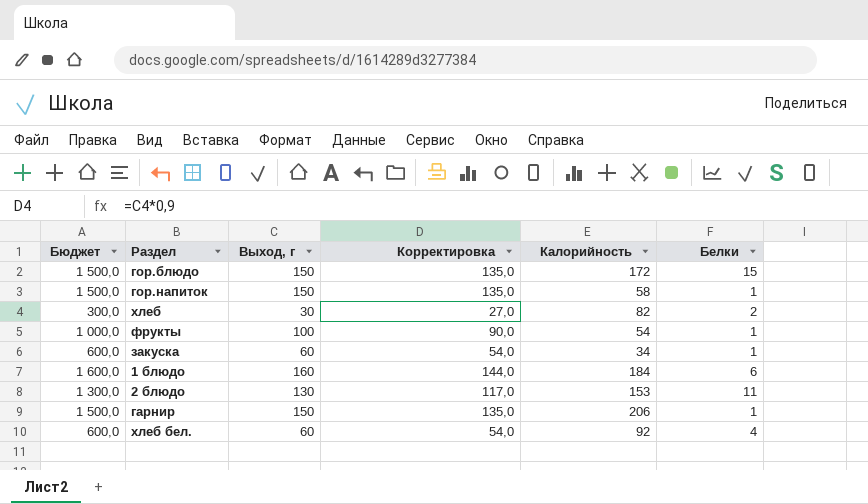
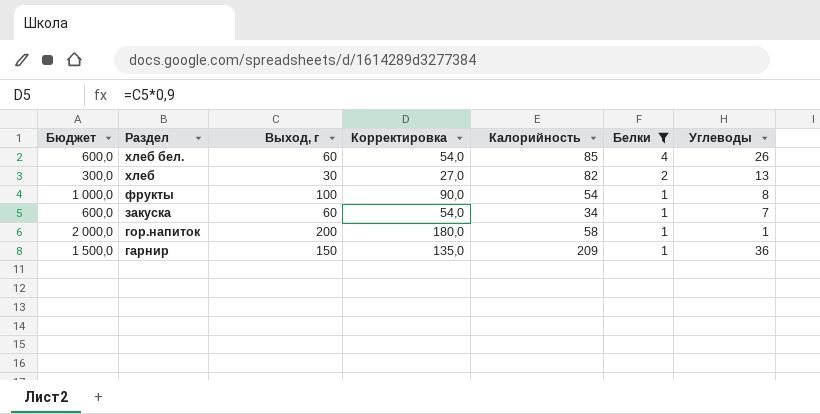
filter: none -> Белки <= 4
row order: none -> Раздел descending
column Углеводы | position: none -> 7
хлеб бел. | Калорийность: 92 -> 85
гор.напиток | Бюджет: 1 500,0 -> 2 000,0
гор.напиток | Выход, г: 150 -> 200
гор.напиток | Корректировка: 135,0 -> 180,0
гарнир | Калорийность: 206 -> 209

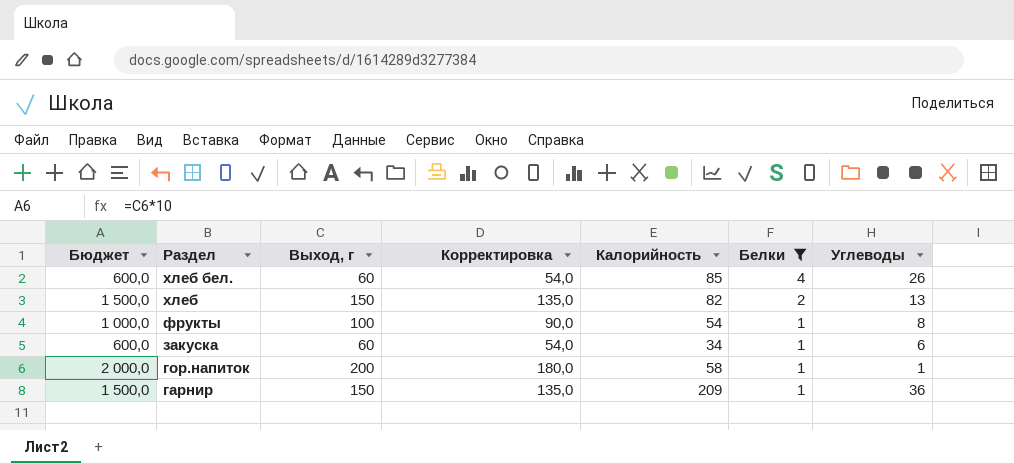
хлеб | Бюджет: 300,0 -> 1 500,0
хлеб | Выход, г: 30 -> 150
хлеб | Корректировка: 27,0 -> 135,0
закуска | Углеводы: 7 -> 6

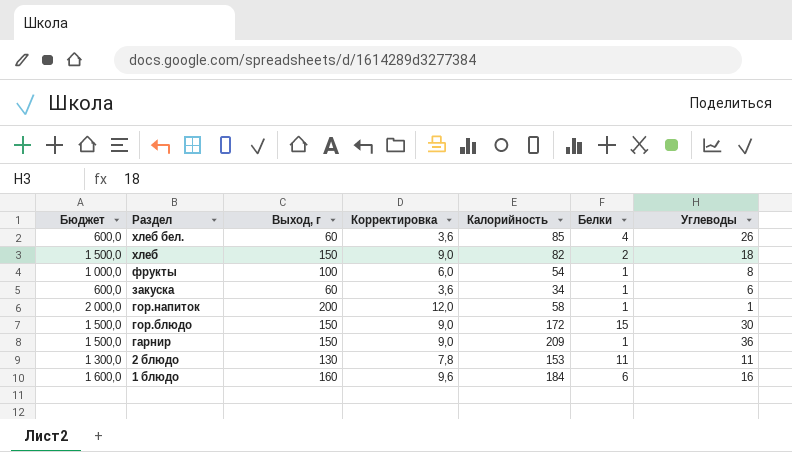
filter: Белки <= 4 -> none
column Корректировка | formula: [Выход, г] * 0,9 -> [Выход, г] * 0,06
хлеб | Углеводы: 13 -> 18

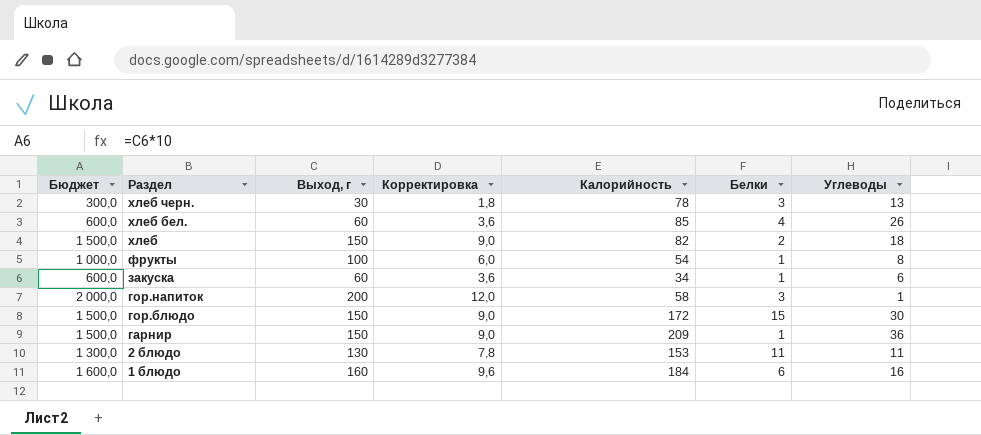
row хлеб черн.: none -> 300,0 | 30 | 1,8 | 78 | 3 | 13
гор.напиток | Белки: 1 -> 3

